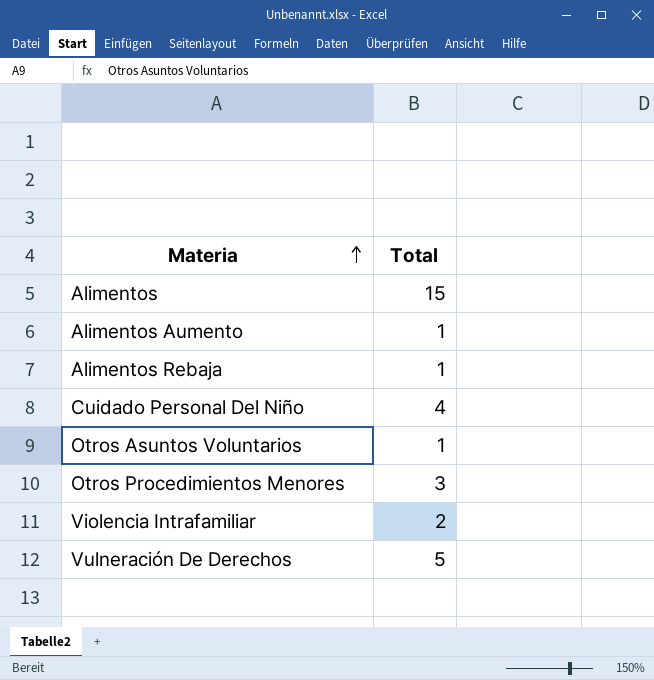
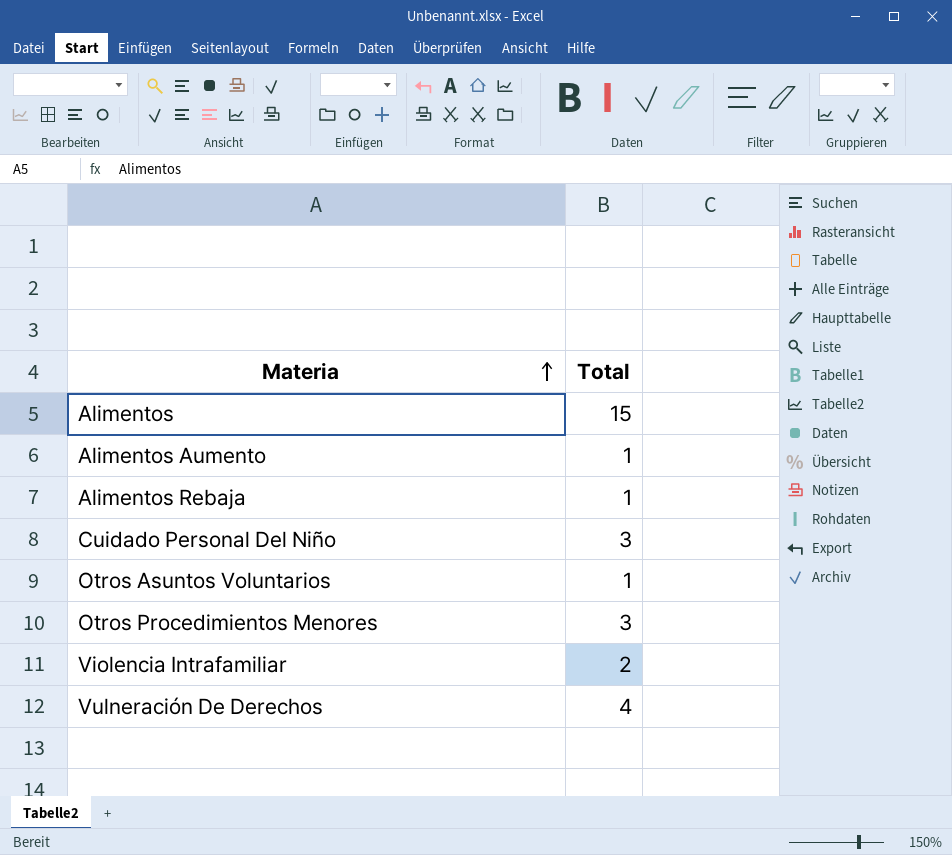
Cuidado Personal Del Niño | Total: 4 -> 3
Vulneración De Derechos | Total: 5 -> 4

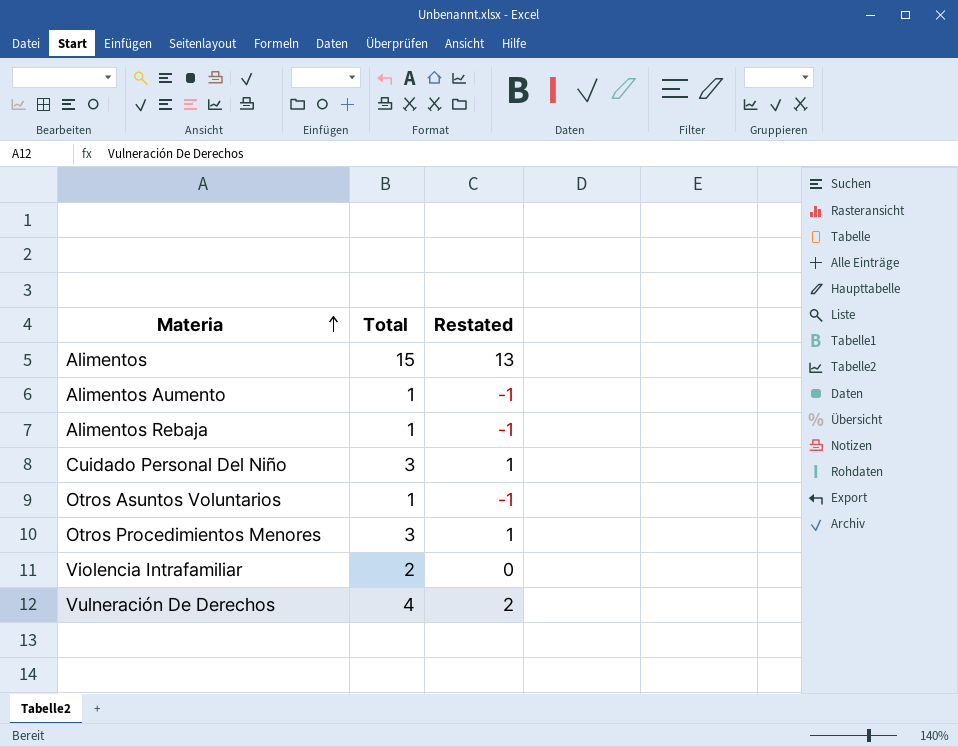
column Restated | formula: none -> [Total] - 2

